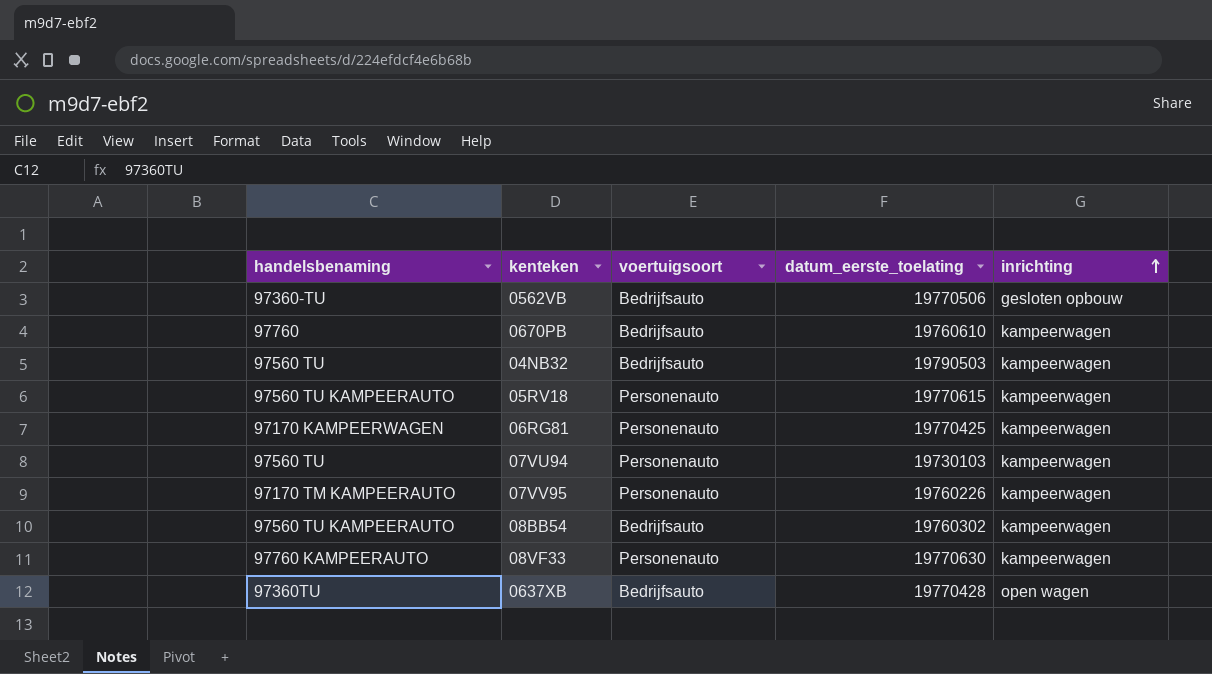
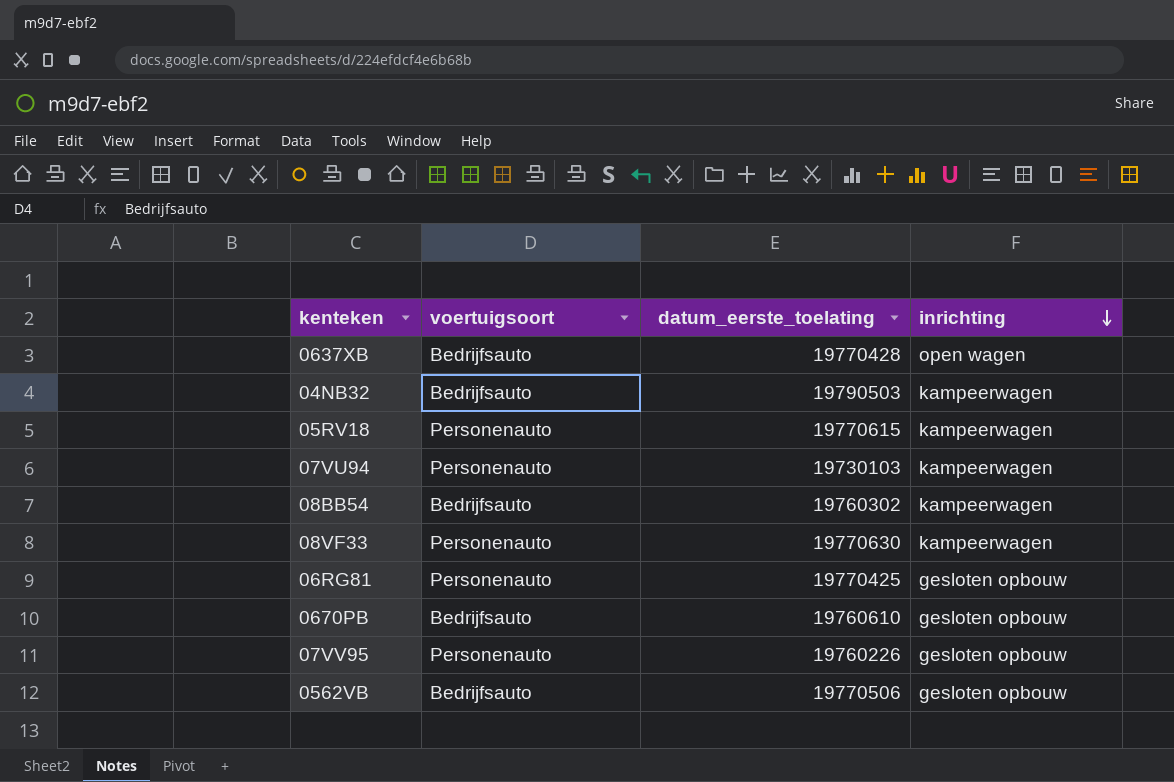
row order: inrichting ascending -> inrichting descending
column handelsbenaming | position: 1 -> none
06RG81 | inrichting: kampeerwagen -> gesloten opbouw
0670PB | inrichting: kampeerwagen -> gesloten opbouw
07VV95 | inrichting: kampeerwagen -> gesloten opbouw

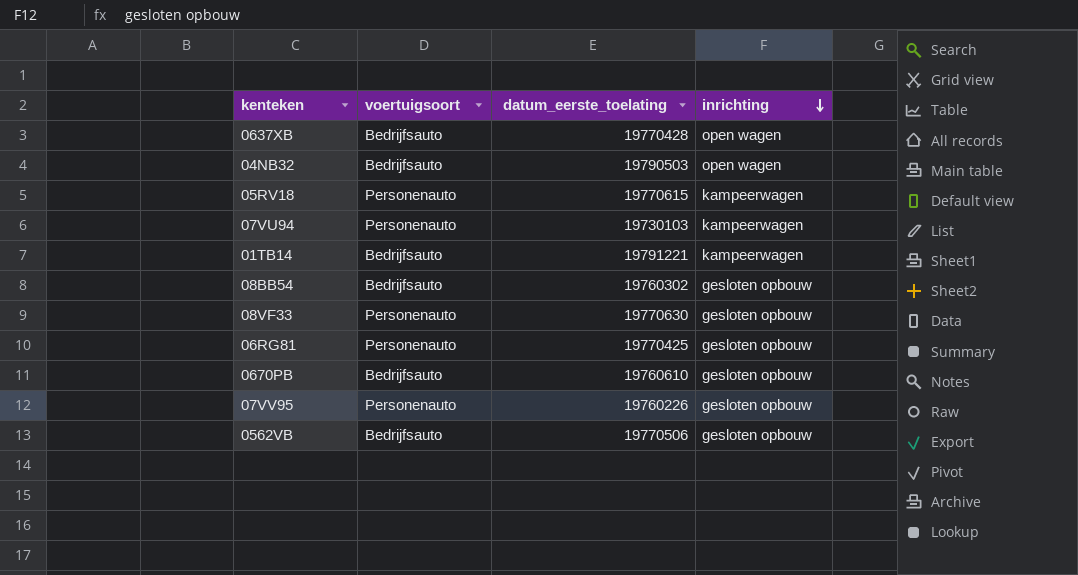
04NB32 | inrichting: kampeerwagen -> open wagen
row 01TB14: none -> Bedrijfsauto | 19791221 | kampeerwagen
08BB54 | inrichting: kampeerwagen -> gesloten opbouw
08VF33 | inrichting: kampeerwagen -> gesloten opbouw

